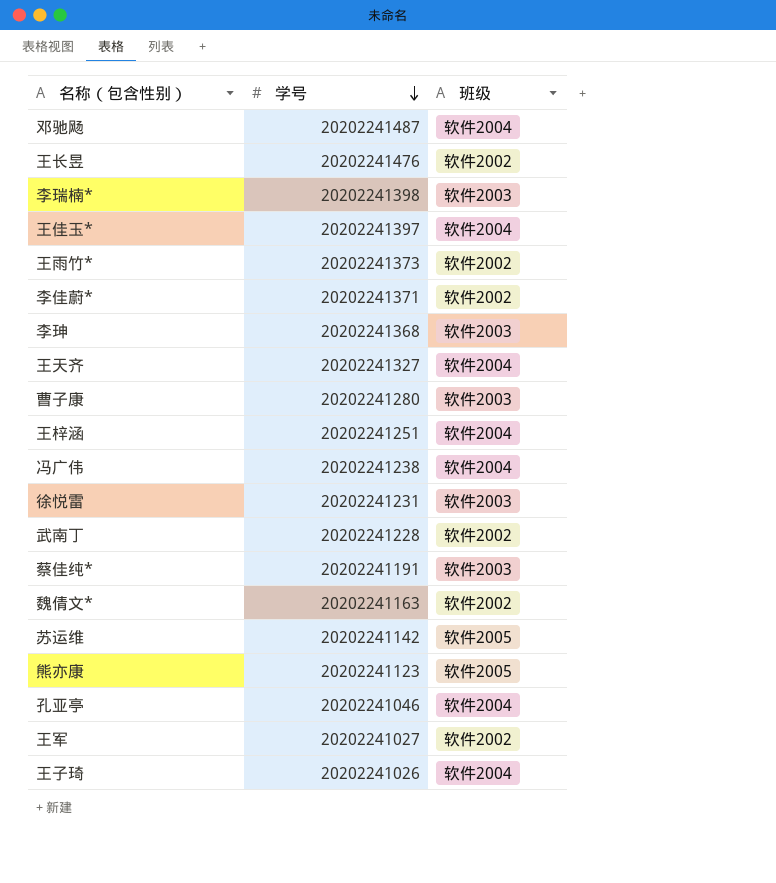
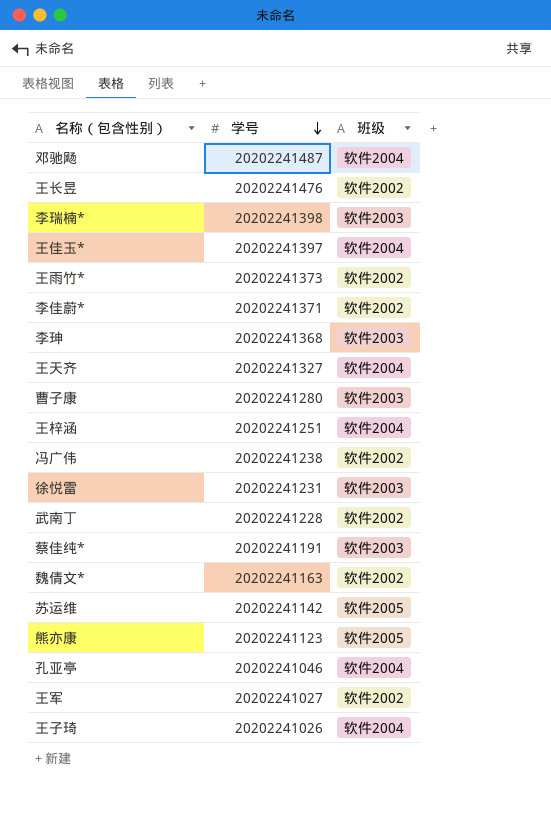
冯广伟 | 班级: 软件2004 -> 软件2002

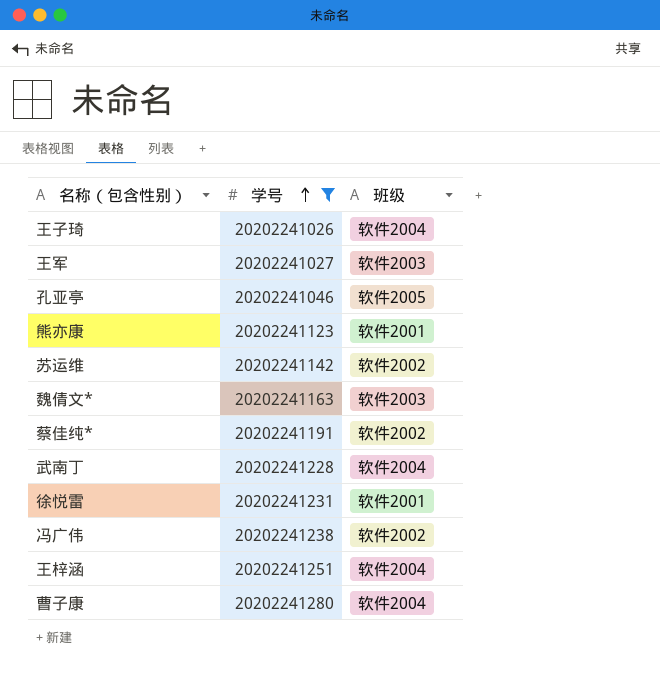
filter: none -> 学号 <= 20202241280
row order: 学号 descending -> 学号 ascending
王军 | 班级: 软件2002 -> 软件2003
孔亚亭 | 班级: 软件2004 -> 软件2005
熊亦康 | 班级: 软件2005 -> 软件2001
苏运维 | 班级: 软件2005 -> 软件2002
魏倩文* | 班级: 软件2002 -> 软件2003
蔡佳纯* | 班级: 软件2003 -> 软件2002
武南丁 | 班级: 软件2002 -> 软件2004
徐悦雷 | 班级: 软件2003 -> 软件2001
曹子康 | 班级: 软件2003 -> 软件2004

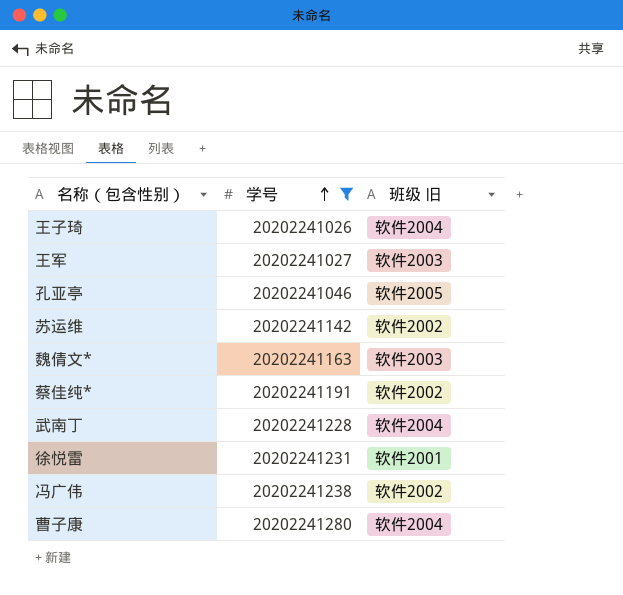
column name: 班级 -> 班级 旧
row 熊亦康: 20202241123 | 软件2001 -> none
row 王梓涵: 20202241251 | 软件2004 -> none

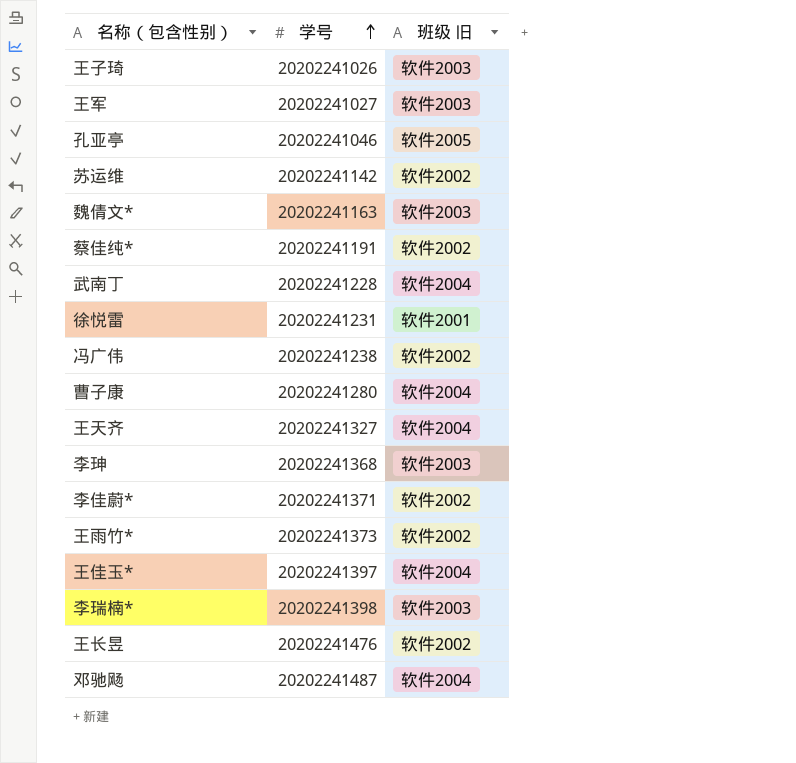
filter: 学号 <= 20202241280 -> none
王子琦 | 班级 旧: 软件2004 -> 软件2003

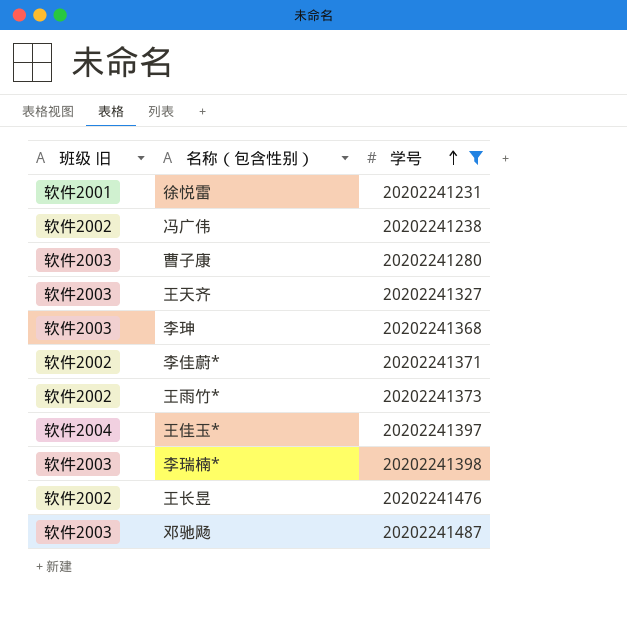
filter: none -> 学号 >= 20202241231
column 班级 旧 | position: 3 -> 1
曹子康 | 班级 旧: 软件2004 -> 软件2003
王天齐 | 班级 旧: 软件2004 -> 软件2003
邓驰飏 | 班级 旧: 软件2004 -> 软件2003

